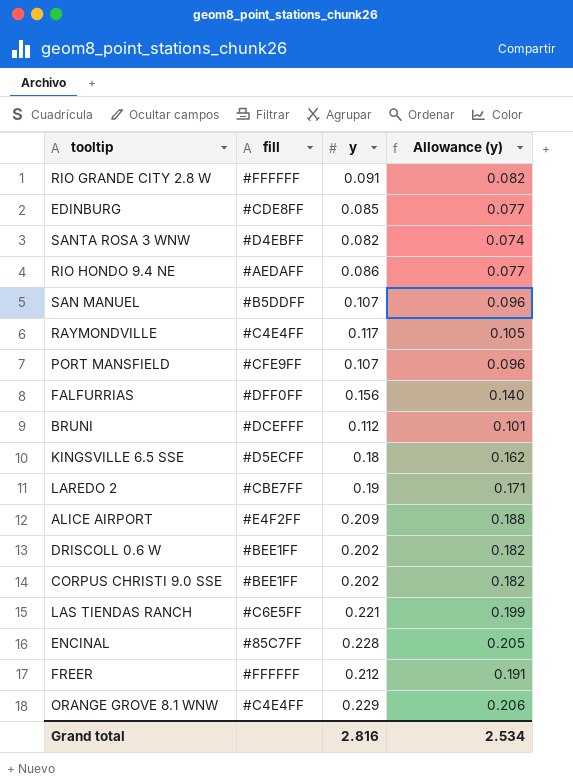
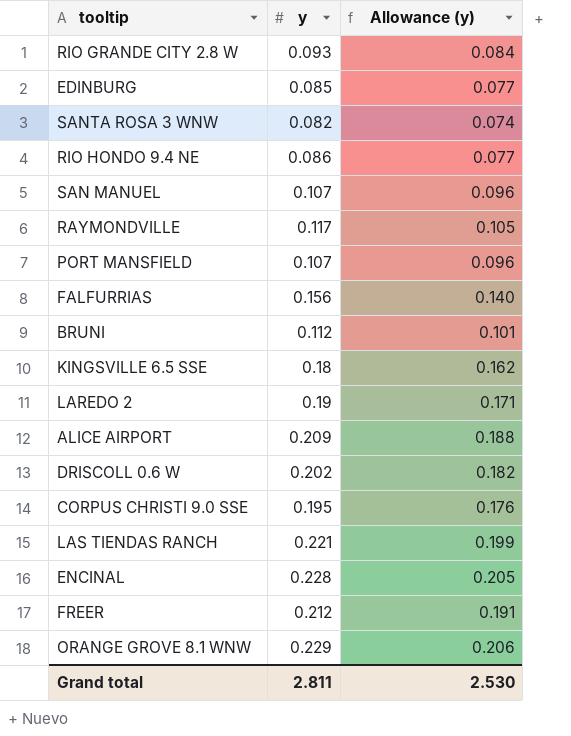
column fill | position: 2 -> none
RIO GRANDE CITY 2.8 W | y: 0.091 -> 0.093
RIO GRANDE CITY 2.8 W | Allowance (y): 0.082 -> 0.084
CORPUS CHRISTI 9.0 SSE | y: 0.202 -> 0.195
CORPUS CHRISTI 9.0 SSE | Allowance (y): 0.182 -> 0.176
Grand total | y: 2.816 -> 2.811
Grand total | Allowance (y): 2.534 -> 2.530

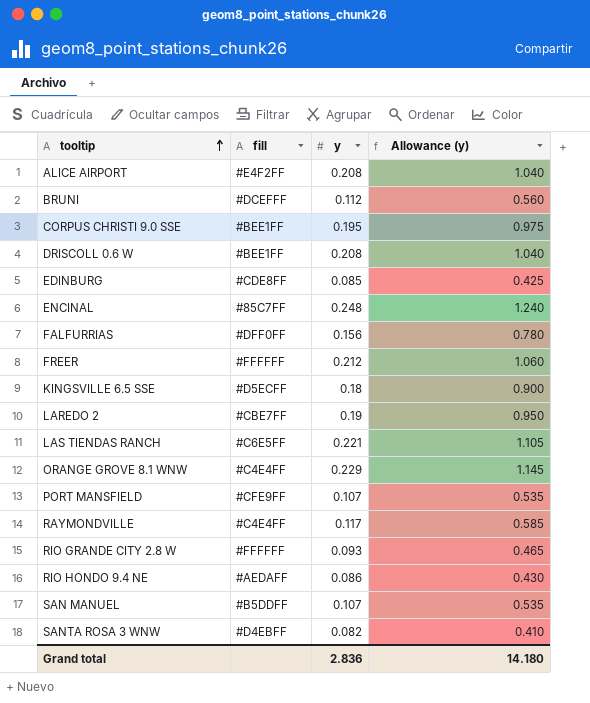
row order: none -> tooltip ascending
column fill | position: none -> 2
column Allowance (y) | formula: [y] * 0.9 -> [y] * 5
ALICE AIRPORT | y: 0.209 -> 0.208
DRISCOLL 0.6 W | y: 0.202 -> 0.208
ENCINAL | y: 0.228 -> 0.248
Grand total | y: 2.811 -> 2.836
Grand total | Allowance (y): 2.530 -> 14.180

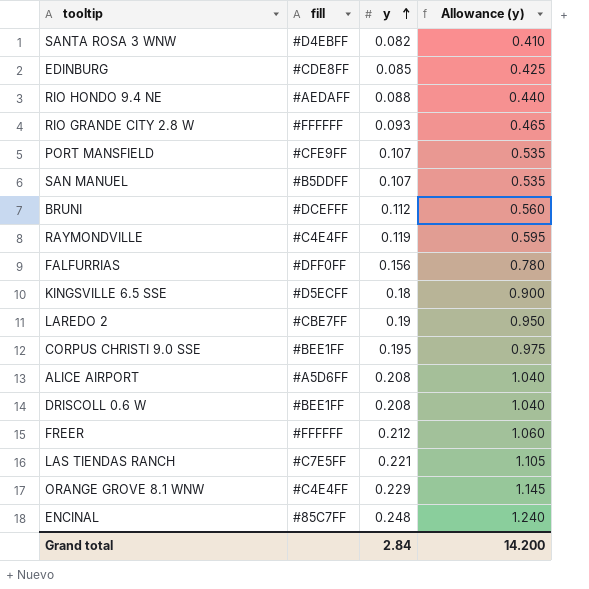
row order: tooltip ascending -> y ascending
RIO HONDO 9.4 NE | y: 0.086 -> 0.088
RIO HONDO 9.4 NE | Allowance (y): 0.430 -> 0.440
RAYMONDVILLE | y: 0.117 -> 0.119
RAYMONDVILLE | Allowance (y): 0.585 -> 0.595
ALICE AIRPORT | fill: #E4F2FF -> #A5D6FF
LAS TIENDAS RANCH | fill: #C6E5FF -> #C7E5FF
Grand total | y: 2.836 -> 2.84
Grand total | Allowance (y): 14.180 -> 14.200

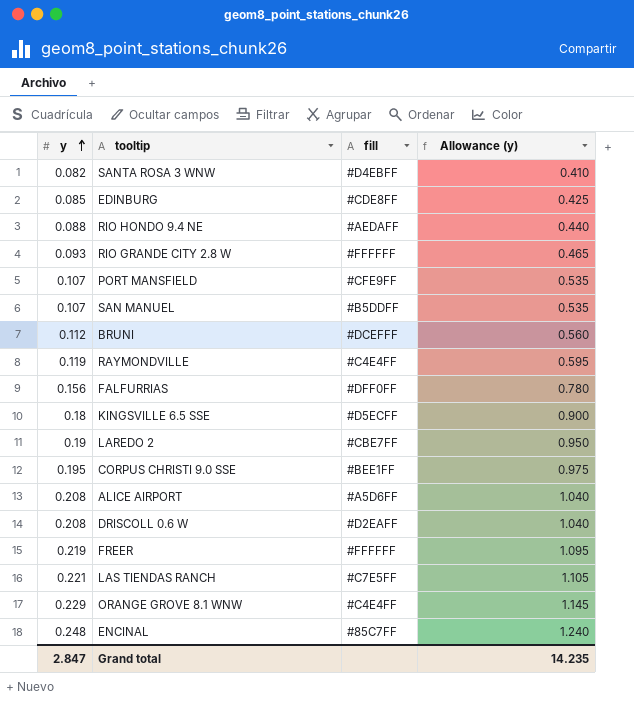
column y | position: 3 -> 1
DRISCOLL 0.6 W | fill: #BEE1FF -> #D2EAFF
FREER | y: 0.212 -> 0.219
FREER | Allowance (y): 1.060 -> 1.095
Grand total | y: 2.84 -> 2.847
Grand total | Allowance (y): 14.200 -> 14.235

